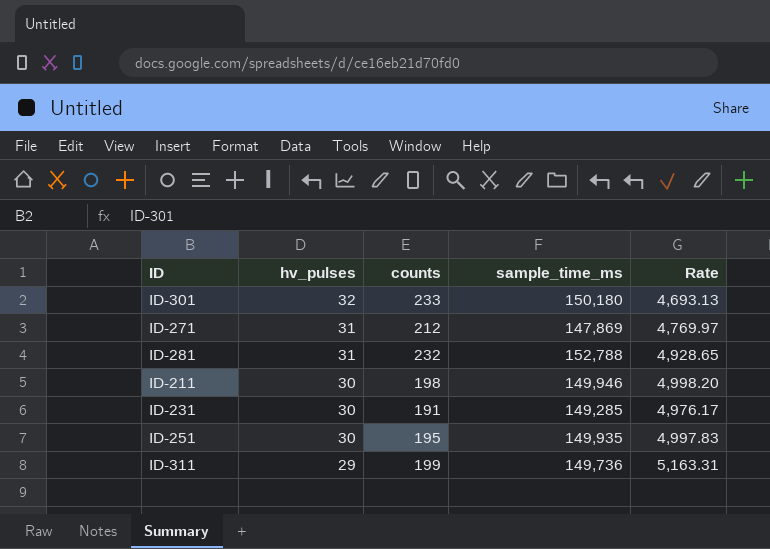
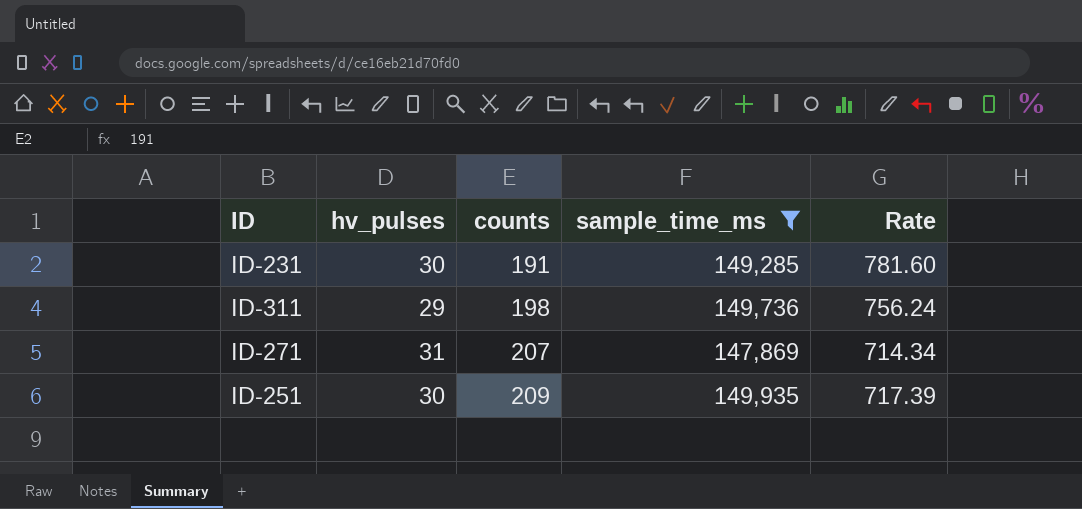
filter: none -> sample_time_ms <= 149,935
row order: hv_pulses descending -> counts ascending
column Rate | formula: [sample_time_ms] / [hv_pulses] -> [sample_time_ms] / [counts]
ID-311 | counts: 199 -> 198
ID-271 | counts: 212 -> 207
ID-251 | counts: 195 -> 209

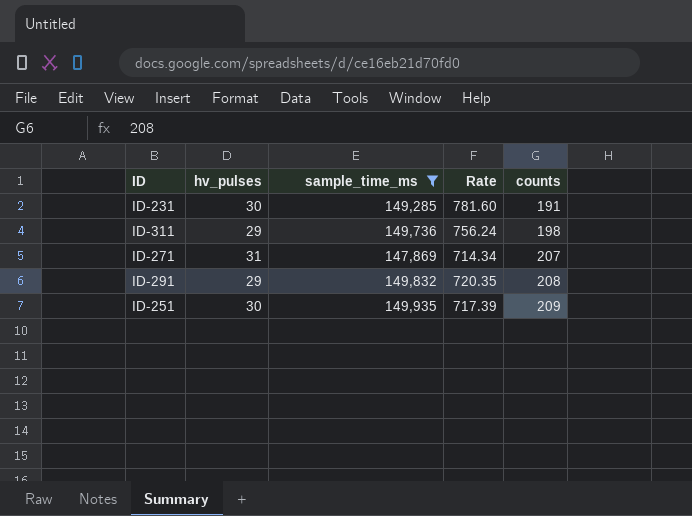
column counts | position: 3 -> 5
row ID-291: none -> 29 | 149,832 | 720.35 | 208

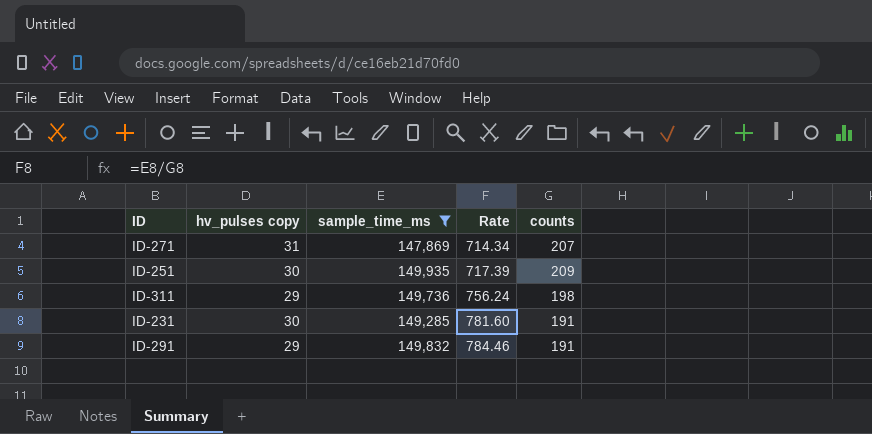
row order: counts ascending -> Rate ascending
column name: hv_pulses -> hv_pulses copy
ID-291 | Rate: 720.35 -> 784.46
ID-291 | counts: 208 -> 191

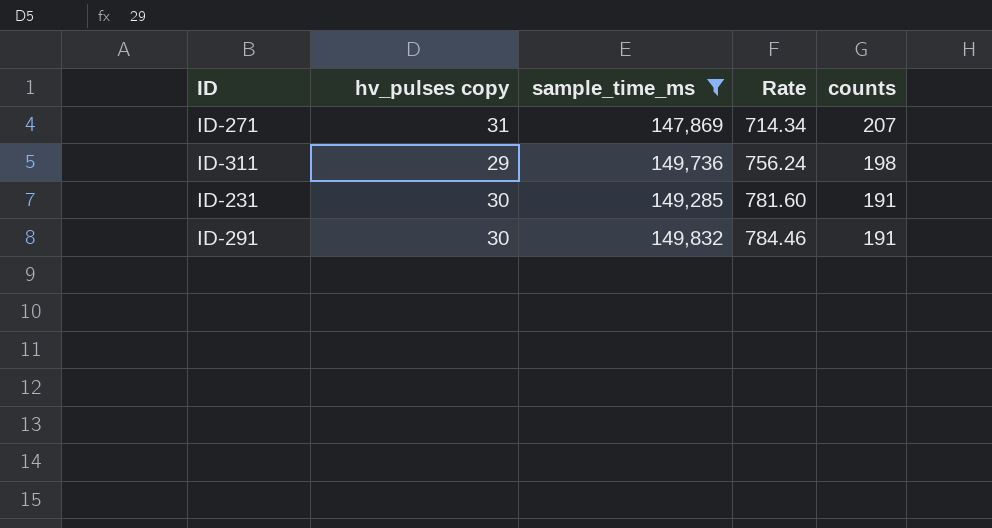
row ID-251: 30 | 149,935 | 717.39 | 209 -> none
ID-291 | hv_pulses copy: 29 -> 30

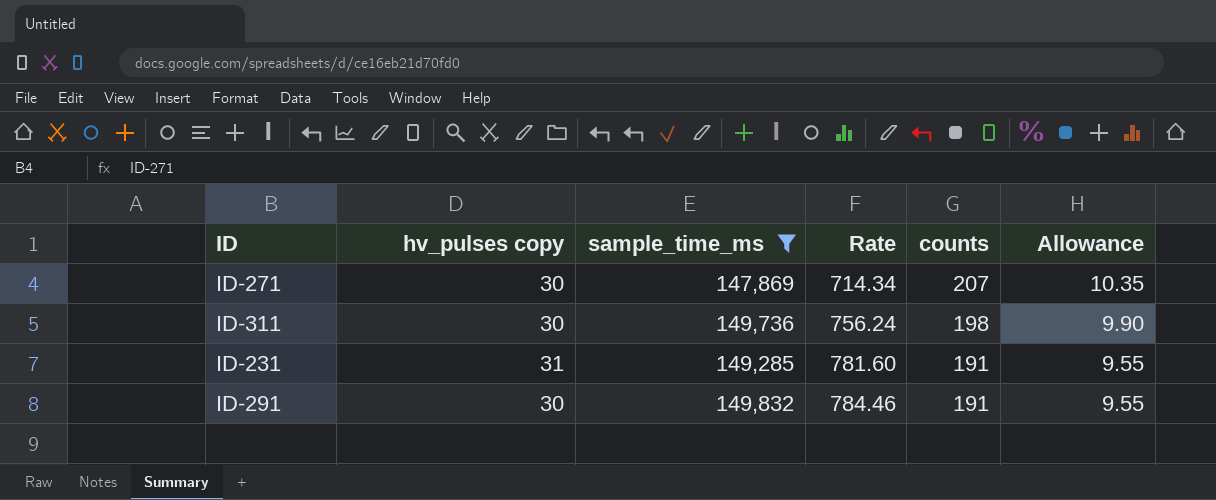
column Allowance | formula: none -> [counts] * 0.05
ID-271 | hv_pulses copy: 31 -> 30
ID-311 | hv_pulses copy: 29 -> 30
ID-231 | hv_pulses copy: 30 -> 31

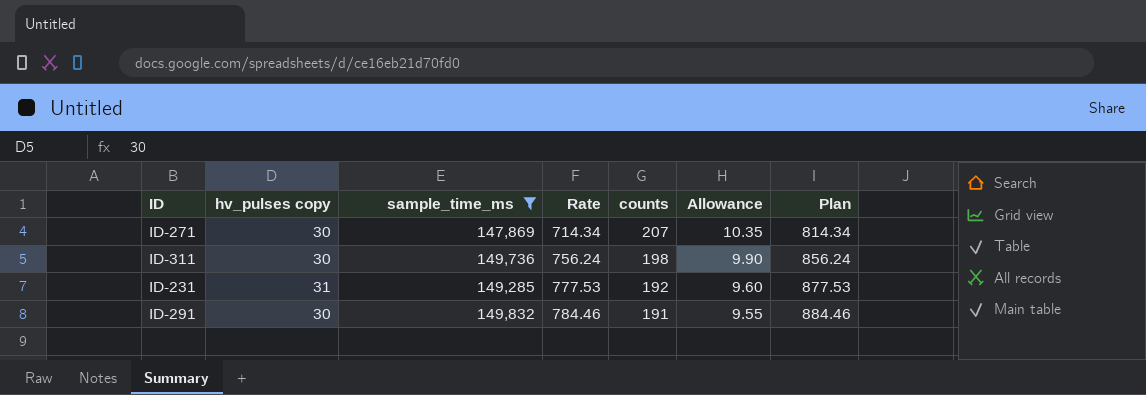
column Plan | formula: none -> [Rate] + 100
ID-231 | Rate: 781.60 -> 777.53
ID-231 | counts: 191 -> 192
ID-231 | Allowance: 9.55 -> 9.60

